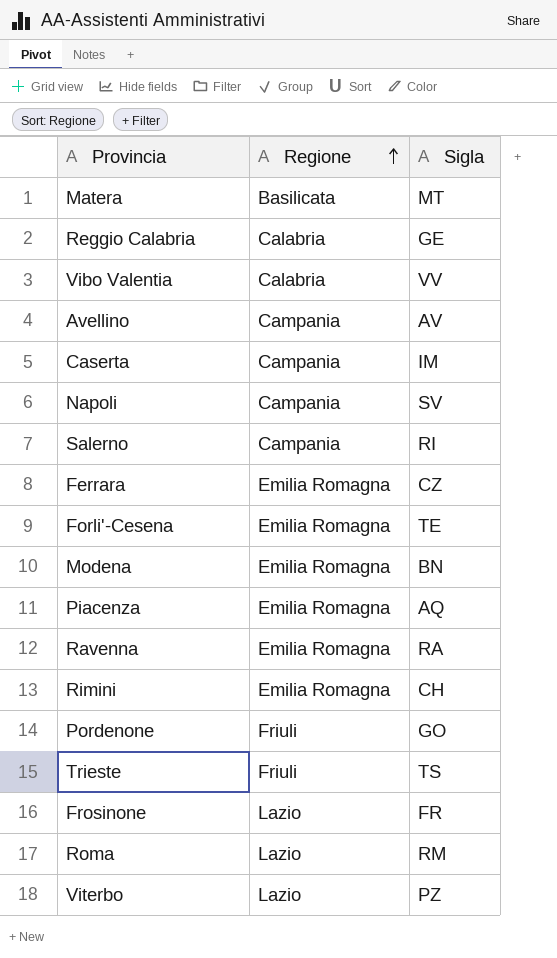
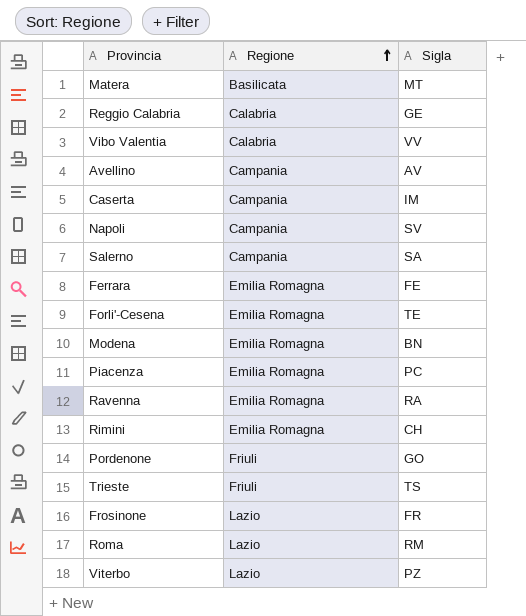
Salerno | Sigla: RI -> SA
Ferrara | Sigla: CZ -> FE
Piacenza | Sigla: AQ -> PC

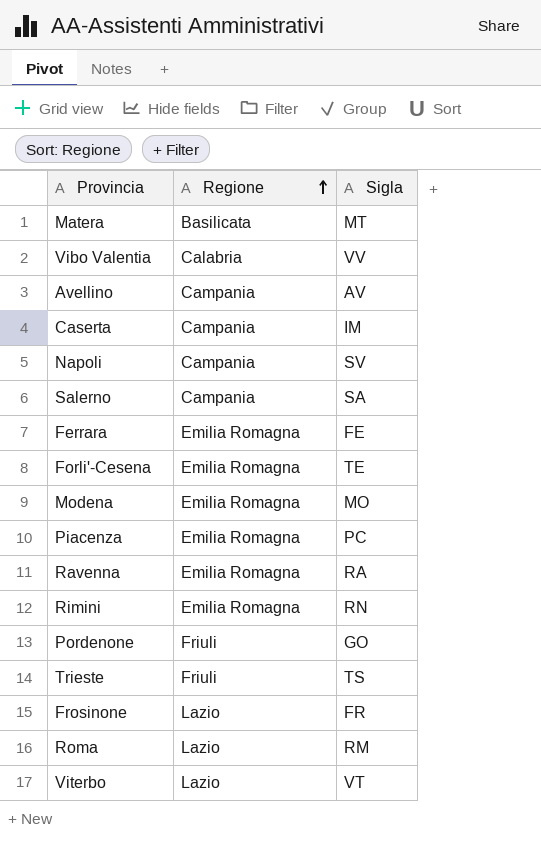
row Reggio Calabria: Calabria | GE -> none
Modena | Sigla: BN -> MO
Rimini | Sigla: CH -> RN
Viterbo | Sigla: PZ -> VT

